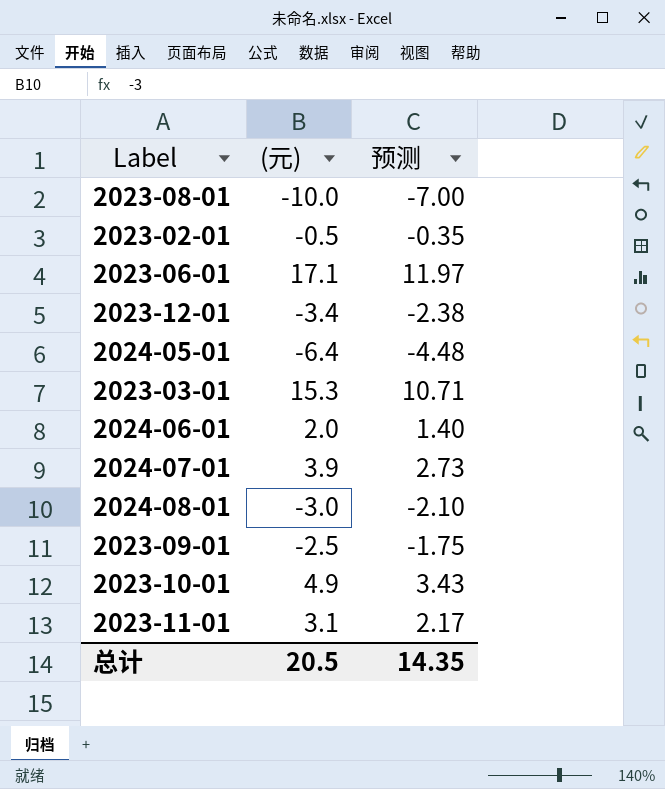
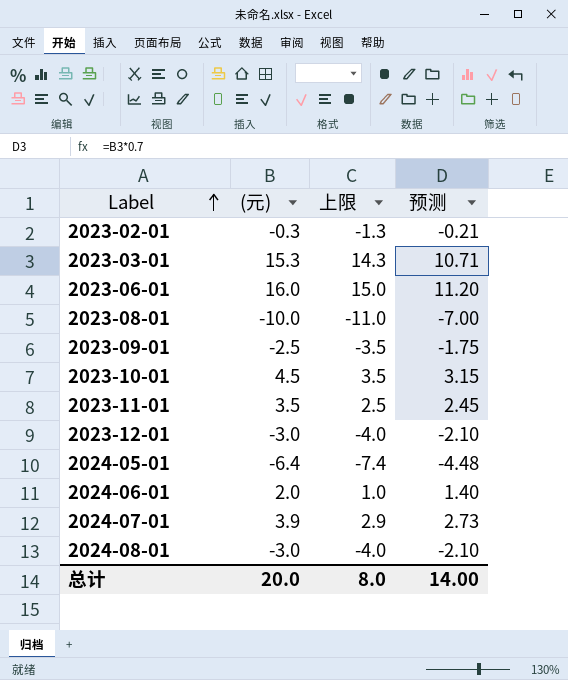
row order: none -> Label ascending
column 上限 | formula: none -> [(元)] - 1
2023-02-01 | (元): -0.5 -> -0.3
2023-02-01 | 预测: -0.35 -> -0.21
2023-06-01 | (元): 17.1 -> 16.0
2023-06-01 | 预测: 11.97 -> 11.20
2023-10-01 | (元): 4.9 -> 4.5
2023-10-01 | 预测: 3.43 -> 3.15
2023-11-01 | (元): 3.1 -> 3.5
2023-11-01 | 预测: 2.17 -> 2.45
2023-12-01 | (元): -3.4 -> -3.0
2023-12-01 | 预测: -2.38 -> -2.10
总计 | (元): 20.5 -> 20.0
总计 | 预测: 14.35 -> 14.00

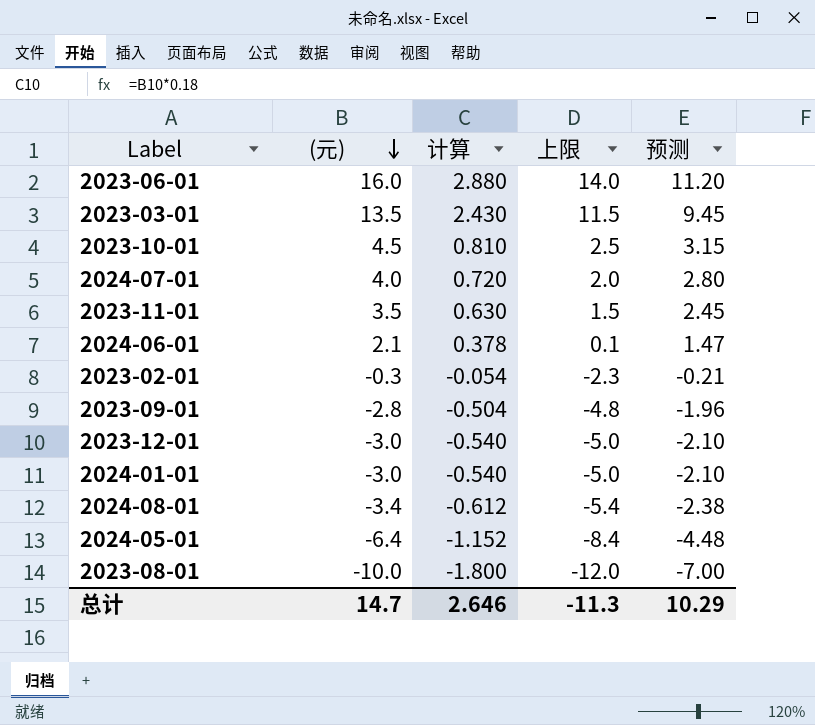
row order: Label ascending -> (元) descending
column 计算 | formula: none -> [(元)] * 0.18
column 上限 | formula: [(元)] - 1 -> [(元)] - 2
2023-03-01 | (元): 15.3 -> 13.5
2023-03-01 | 预测: 10.71 -> 9.45
2024-07-01 | (元): 3.9 -> 4.0
2024-07-01 | 预测: 2.73 -> 2.80
2024-06-01 | (元): 2.0 -> 2.1
2024-06-01 | 预测: 1.40 -> 1.47
2023-09-01 | (元): -2.5 -> -2.8
2023-09-01 | 预测: -1.75 -> -1.96
row 2024-01-01: none -> -3.0 | -0.540 | -5.0 | -2.10
2024-08-01 | (元): -3.0 -> -3.4
2024-08-01 | 预测: -2.10 -> -2.38
总计 | (元): 20.0 -> 14.7
总计 | 上限: 8.0 -> -11.3
总计 | 预测: 14.00 -> 10.29

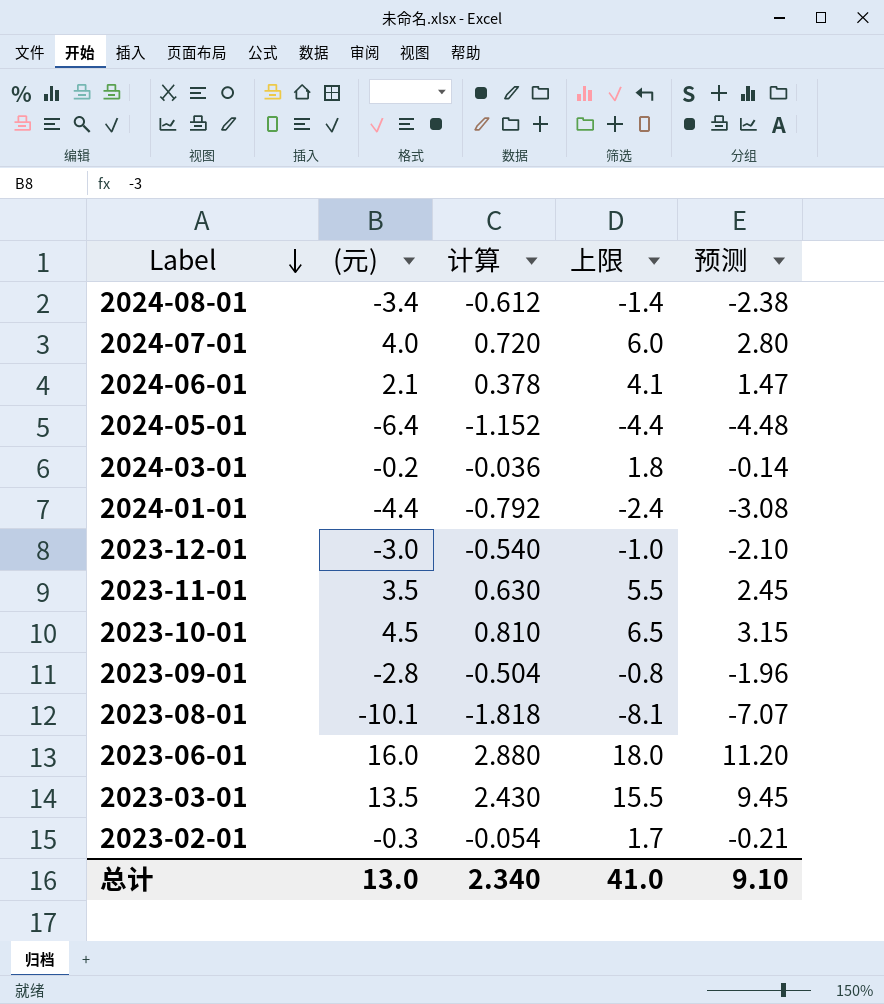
row order: (元) descending -> Label descending
column 上限 | formula: [(元)] - 2 -> [(元)] + 2
row 2024-03-01: none -> -0.2 | -0.036 | 1.8 | -0.14
2024-01-01 | (元): -3.0 -> -4.4
2024-01-01 | 计算: -0.540 -> -0.792
2024-01-01 | 预测: -2.10 -> -3.08
2023-08-01 | (元): -10.0 -> -10.1
2023-08-01 | 计算: -1.800 -> -1.818
2023-08-01 | 预测: -7.00 -> -7.07
总计 | (元): 14.7 -> 13.0
总计 | 计算: 2.646 -> 2.340
总计 | 上限: -11.3 -> 41.0
总计 | 预测: 10.29 -> 9.10

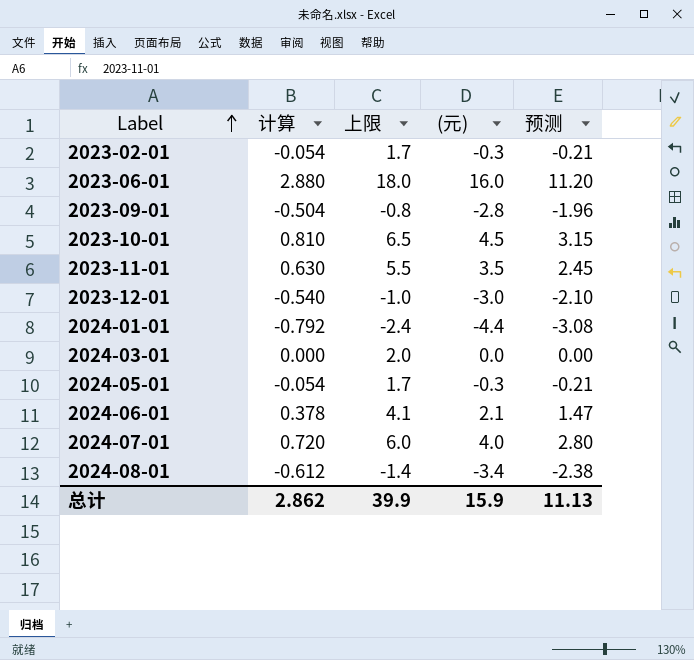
row order: Label descending -> Label ascending
column (元) | position: 2 -> 4
row 2023-08-01: -10.1 | -1.818 | -8.1 | -7.07 -> none
row 2023-03-01: 13.5 | 2.430 | 15.5 | 9.45 -> none
2024-03-01 | 计算: -0.036 -> 0.000
2024-03-01 | 上限: 1.8 -> 2.0
2024-03-01 | (元): -0.2 -> 0.0
2024-03-01 | 预测: -0.14 -> 0.00
2024-05-01 | 计算: -1.152 -> -0.054
2024-05-01 | 上限: -4.4 -> 1.7
2024-05-01 | (元): -6.4 -> -0.3
2024-05-01 | 预测: -4.48 -> -0.21
总计 | 计算: 2.340 -> 2.862
总计 | 上限: 41.0 -> 39.9
总计 | (元): 13.0 -> 15.9
总计 | 预测: 9.10 -> 11.13

